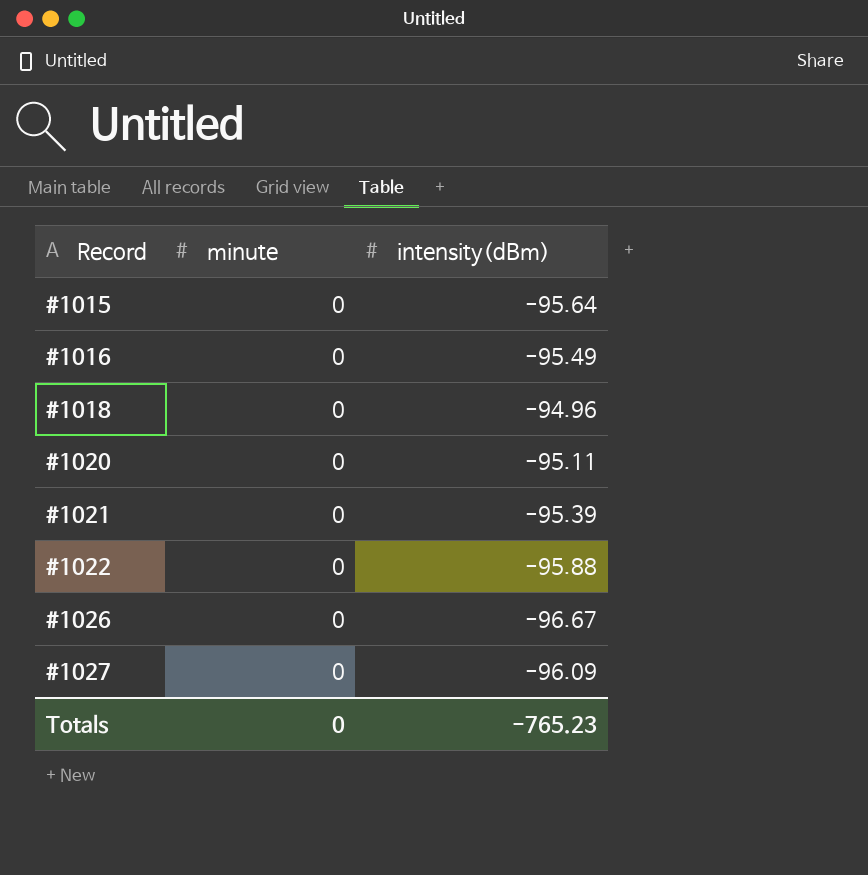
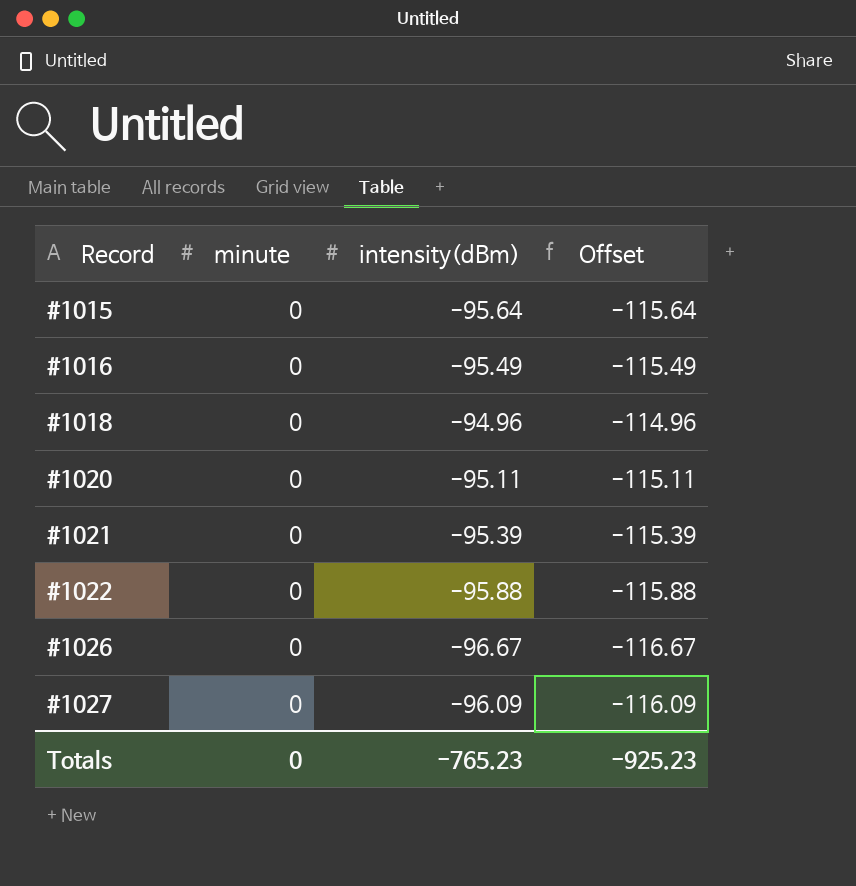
column Offset | formula: none -> [intensity(dBm)] - 20

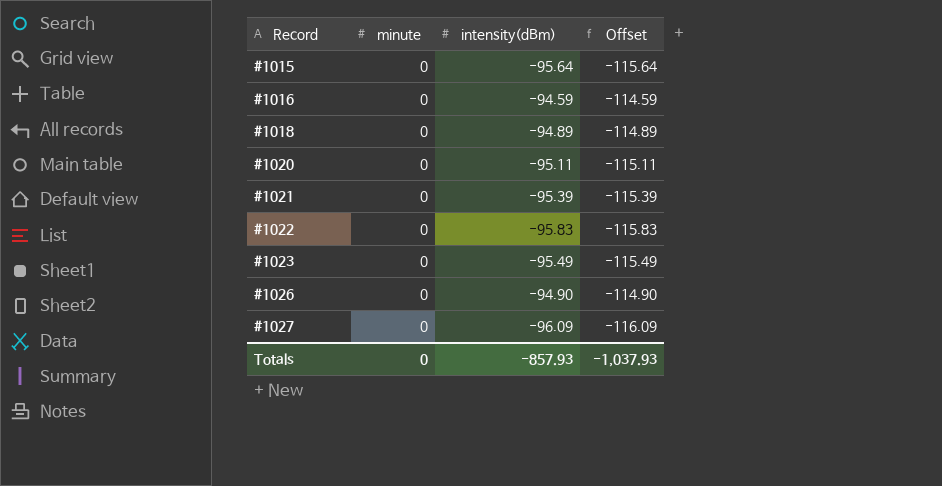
#1016 | intensity(dBm): -95.49 -> -94.59
#1016 | Offset: -115.49 -> -114.59
#1018 | intensity(dBm): -94.96 -> -94.89
#1018 | Offset: -114.96 -> -114.89
#1022 | intensity(dBm): -95.88 -> -95.83
#1022 | Offset: -115.88 -> -115.83
row #1023: none -> 0 | -95.49 | -115.49
#1026 | intensity(dBm): -96.67 -> -94.90
#1026 | Offset: -116.67 -> -114.90
Totals | intensity(dBm): -765.23 -> -857.93
Totals | Offset: -925.23 -> -1,037.93

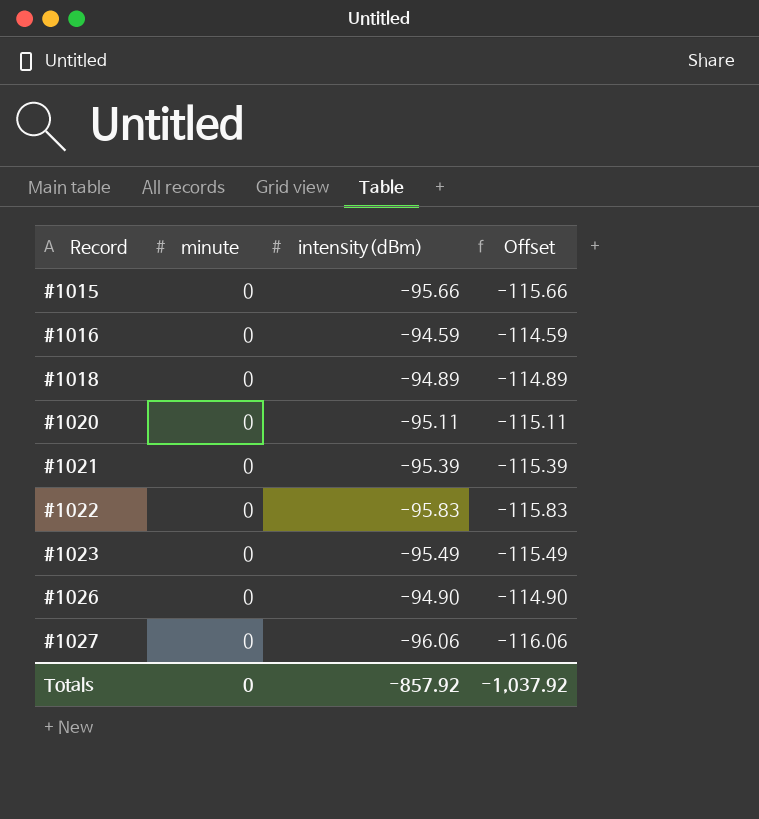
#1015 | intensity(dBm): -95.64 -> -95.66
#1015 | Offset: -115.64 -> -115.66
#1027 | intensity(dBm): -96.09 -> -96.06
#1027 | Offset: -116.09 -> -116.06
Totals | intensity(dBm): -857.93 -> -857.92
Totals | Offset: -1,037.93 -> -1,037.92

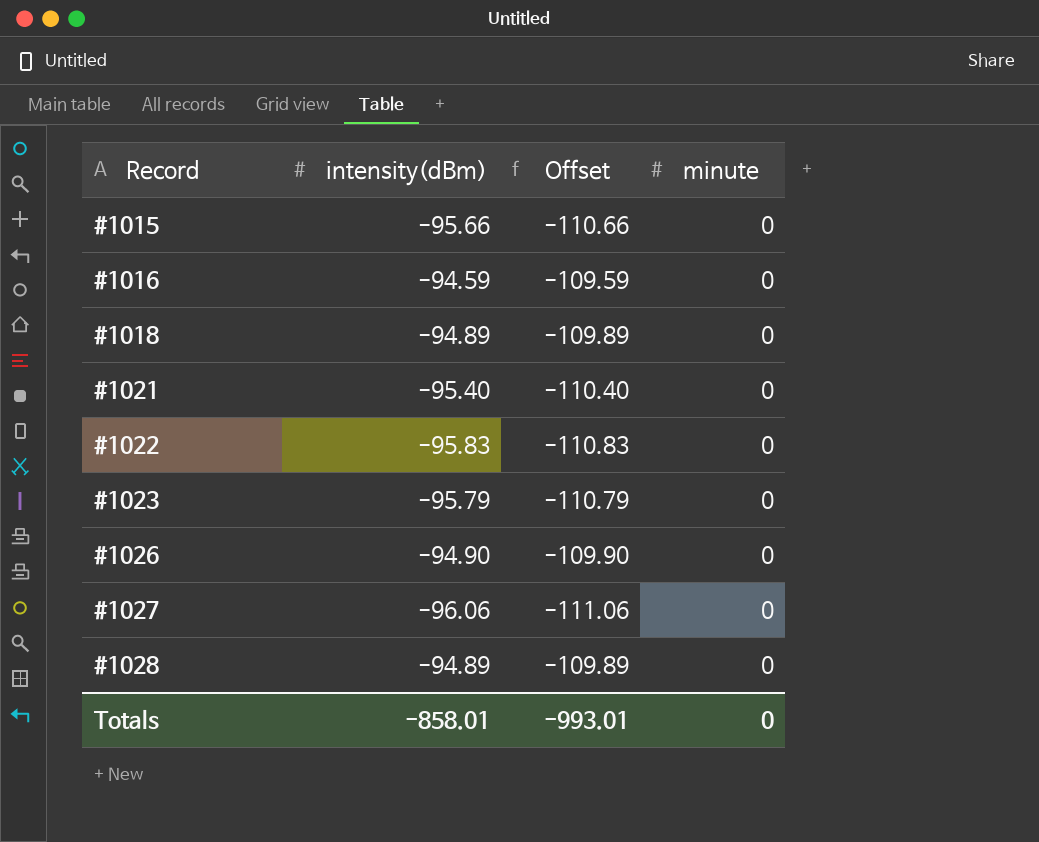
column Offset | formula: [intensity(dBm)] - 20 -> [intensity(dBm)] - 15
column minute | position: 2 -> 4
row #1020: 0 | -95.11 | -115.11 -> none
#1021 | intensity(dBm): -95.39 -> -95.40
#1023 | intensity(dBm): -95.49 -> -95.79
row #1028: none -> -94.89 | -109.89 | 0
Totals | intensity(dBm): -857.92 -> -858.01
Totals | Offset: -1,037.92 -> -993.01

